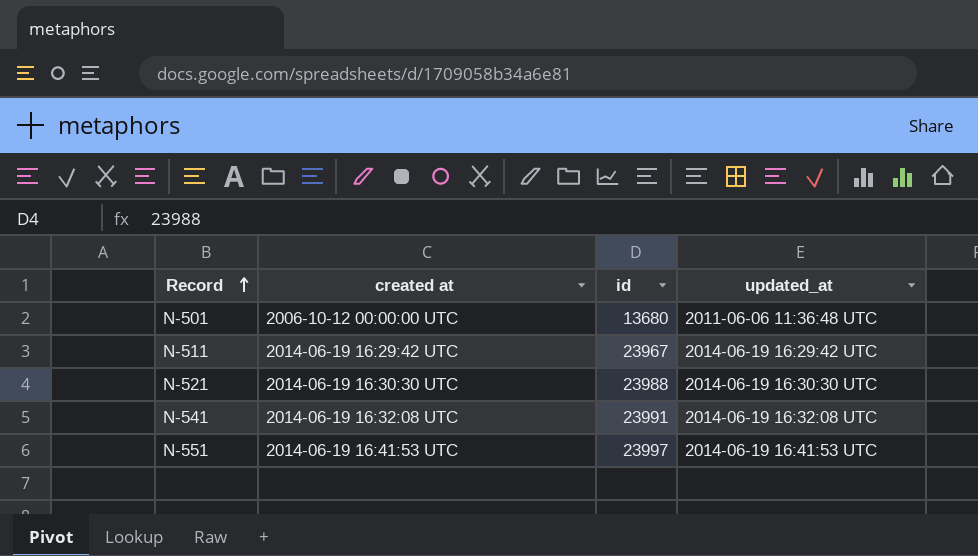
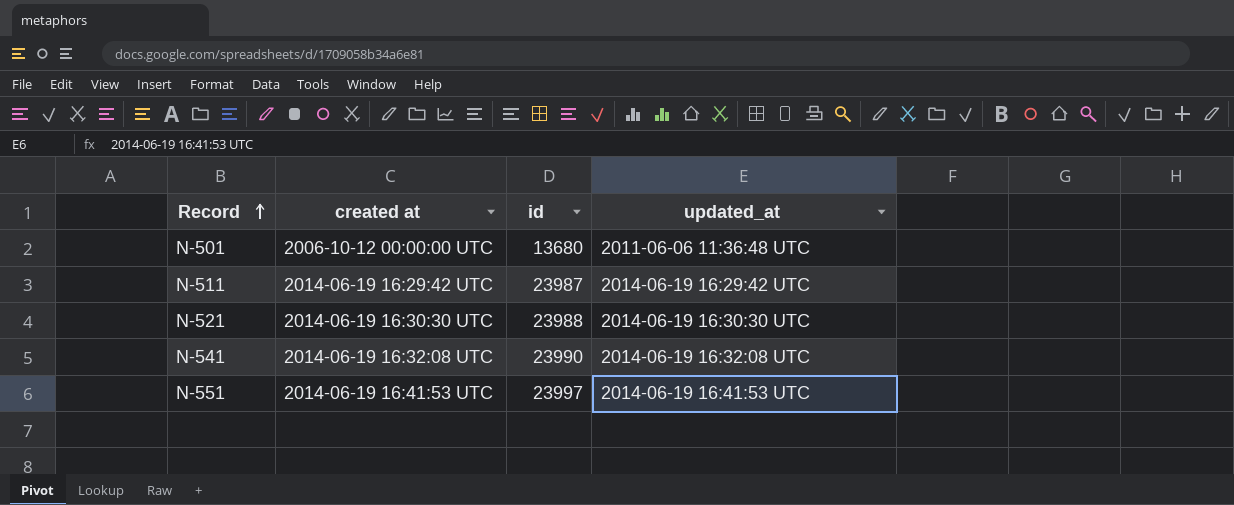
N-511 | id: 23967 -> 23987
N-541 | id: 23991 -> 23990

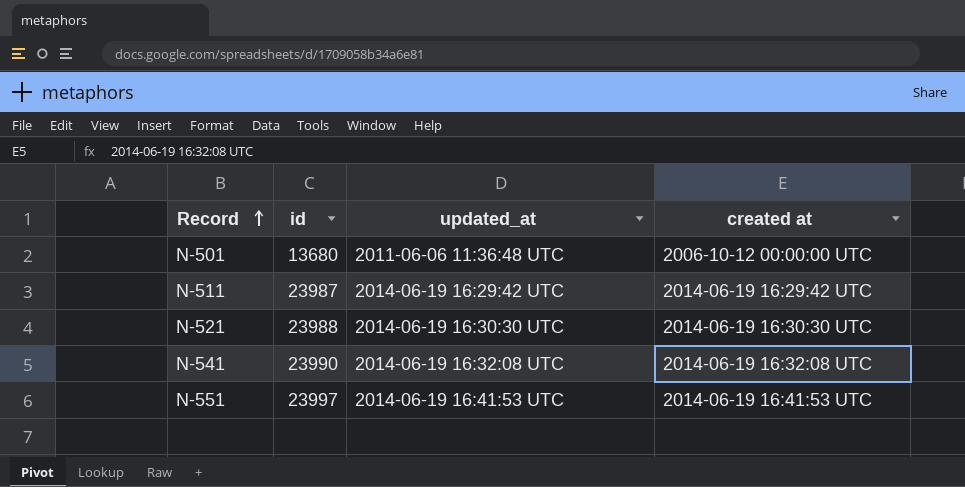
column created at | position: 2 -> 4

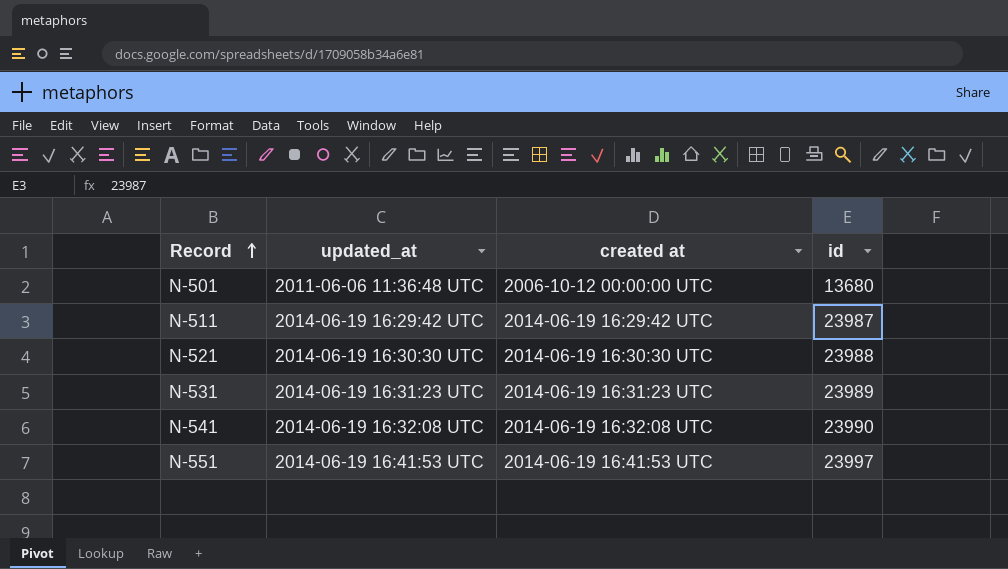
column id | position: 2 -> 4
row N-531: none -> 2014-06-19 16:31:23 UTC | 2014-06-19 16:31:23 UTC | 23989

